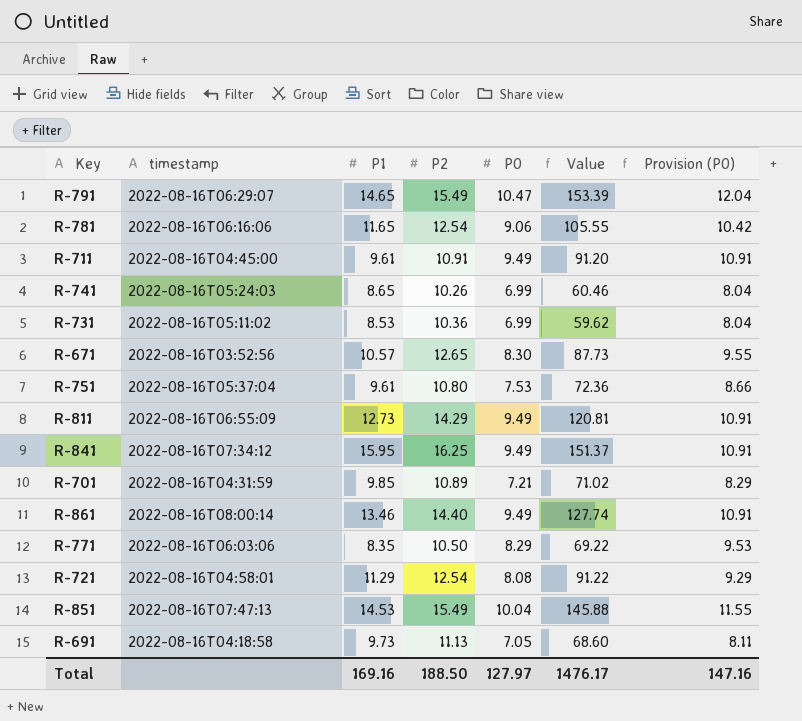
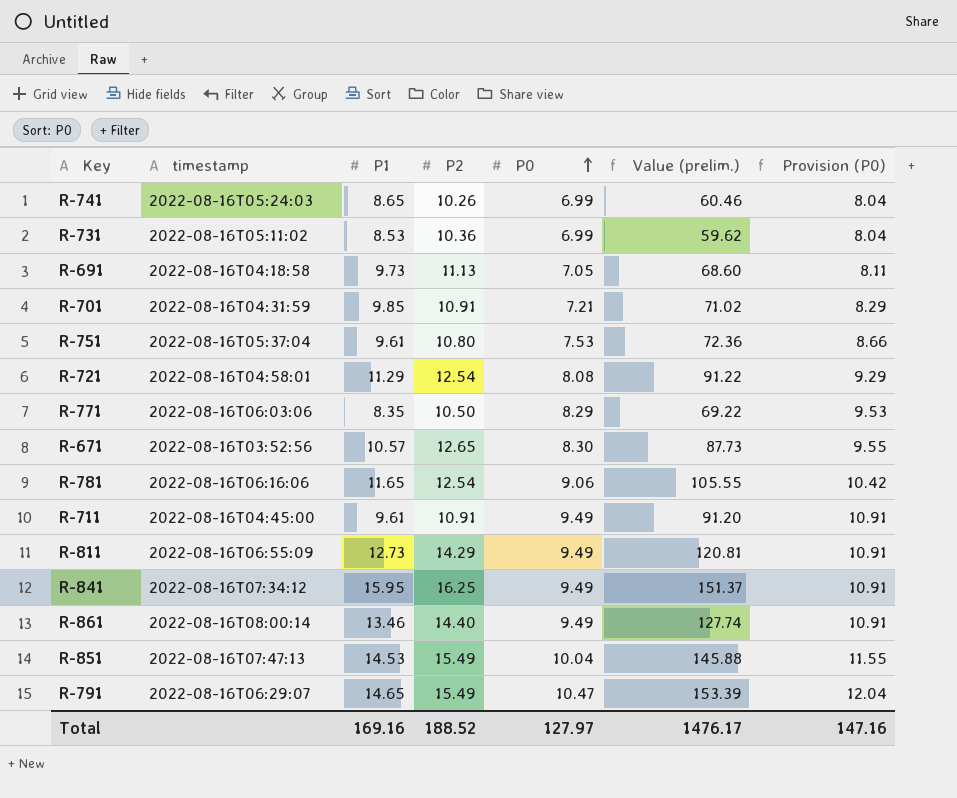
row order: none -> P0 ascending
column name: Value -> Value (prelim.)
R-701 | P2: 10.89 -> 10.91
Total | P2: 188.50 -> 188.52

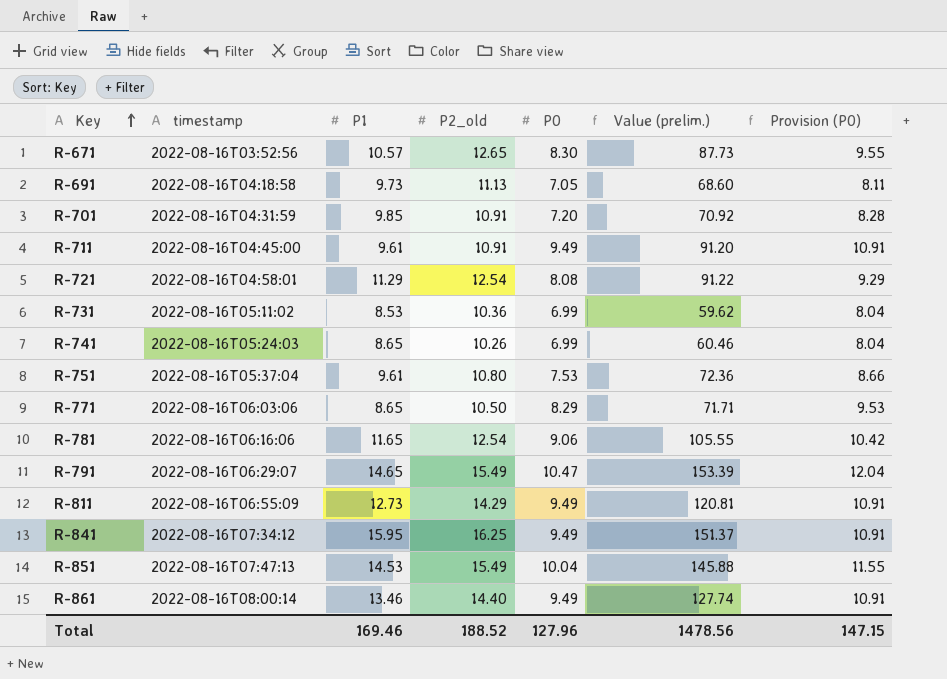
row order: P0 ascending -> Key ascending
column name: P2 -> P2_old
R-701 | P0: 7.21 -> 7.20
R-701 | Value (prelim.): 71.02 -> 70.92
R-701 | Provision (P0): 8.29 -> 8.28
R-771 | P1: 8.35 -> 8.65
R-771 | Value (prelim.): 69.22 -> 71.71
Total | P1: 169.16 -> 169.46
Total | P0: 127.97 -> 127.96
Total | Value (prelim.): 1476.17 -> 1478.56
Total | Provision (P0): 147.16 -> 147.15

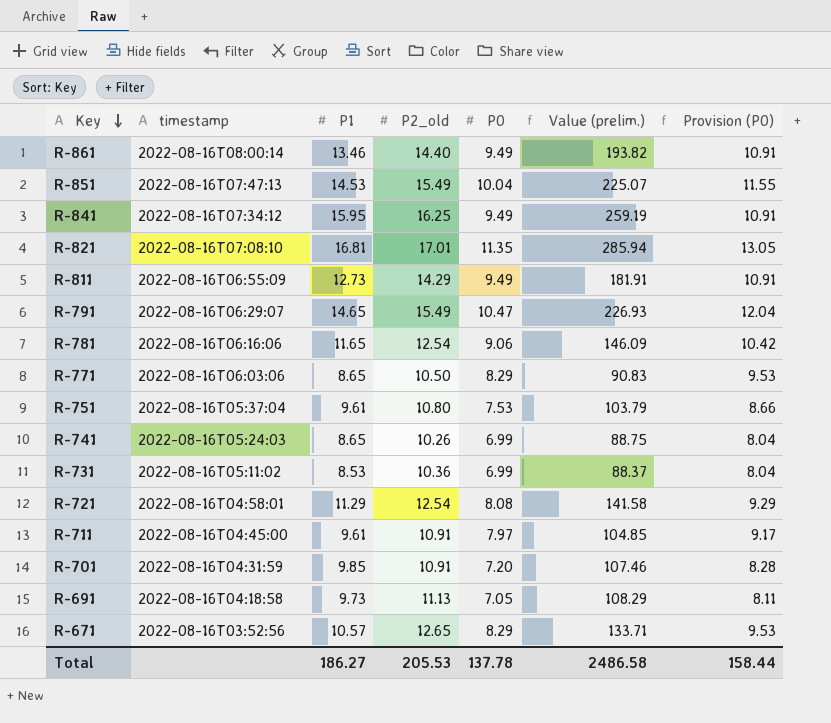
row order: Key ascending -> Key descending
column Value (prelim.) | formula: [P1] * [P0] -> [P1] * [P2_old]
row R-821: none -> 2022-08-16T07:08:10 | 16.81 | 17.01 | 11.35 | 285.94 | 13.05
R-711 | P0: 9.49 -> 7.97
R-711 | Provision (P0): 10.91 -> 9.17
R-671 | P0: 8.30 -> 8.29
R-671 | Provision (P0): 9.55 -> 9.53
Total | P1: 169.46 -> 186.27
Total | P2_old: 188.52 -> 205.53
Total | P0: 127.96 -> 137.78
Total | Value (prelim.): 1478.56 -> 2486.58
Total | Provision (P0): 147.15 -> 158.44

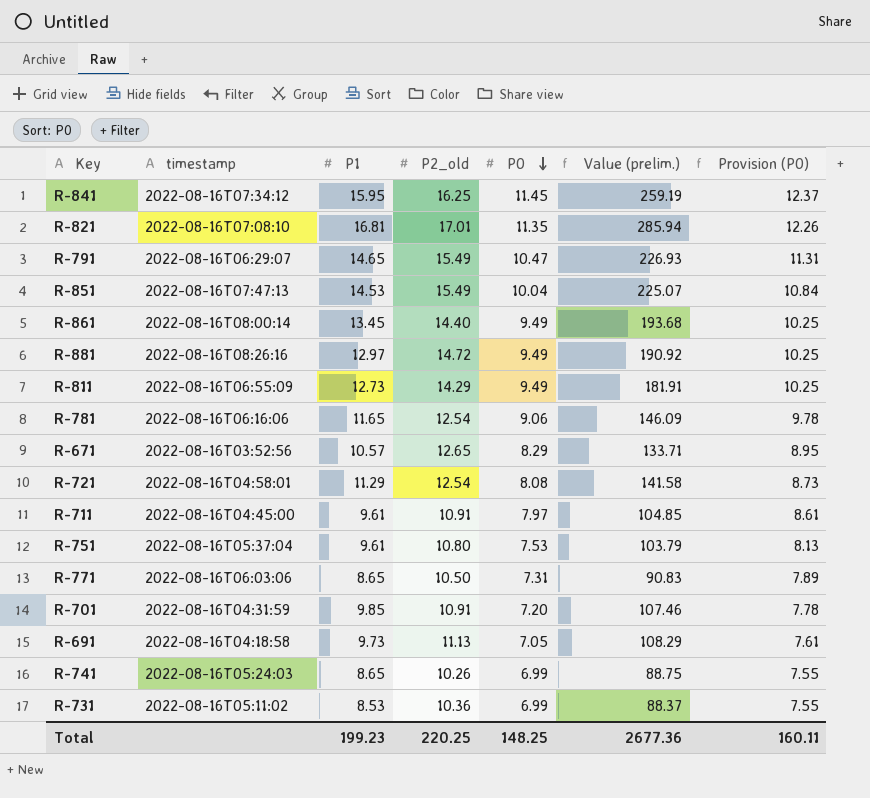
row order: Key descending -> P0 descending
column Provision (P0) | formula: [P0] * 1.15 -> [P0] * 1.08
R-841 | P0: 9.49 -> 11.45
R-861 | P1: 13.46 -> 13.45
R-861 | Value (prelim.): 193.82 -> 193.68
row R-881: none -> 2022-08-16T08:26:16 | 12.97 | 14.72 | 9.49 | 190.92 | 10.25
R-771 | P0: 8.29 -> 7.31
Total | P1: 186.27 -> 199.23
Total | P2_old: 205.53 -> 220.25
Total | P0: 137.78 -> 148.25
Total | Value (prelim.): 2486.58 -> 2677.36
Total | Provision (P0): 158.44 -> 160.11

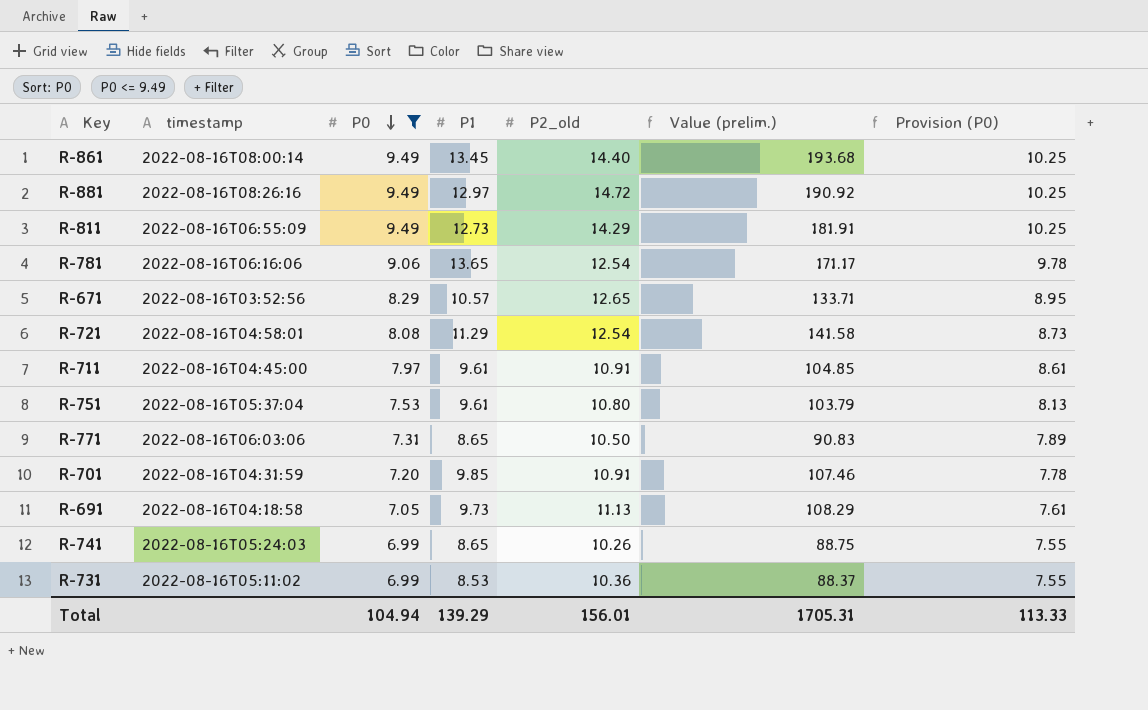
filter: none -> P0 <= 9.49
column P0 | position: 5 -> 3
R-781 | P1: 11.65 -> 13.65
R-781 | Value (prelim.): 146.09 -> 171.17
Total | P0: 148.25 -> 104.94
Total | P1: 199.23 -> 139.29
Total | P2_old: 220.25 -> 156.01
Total | Value (prelim.): 2677.36 -> 1705.31
Total | Provision (P0): 160.11 -> 113.33

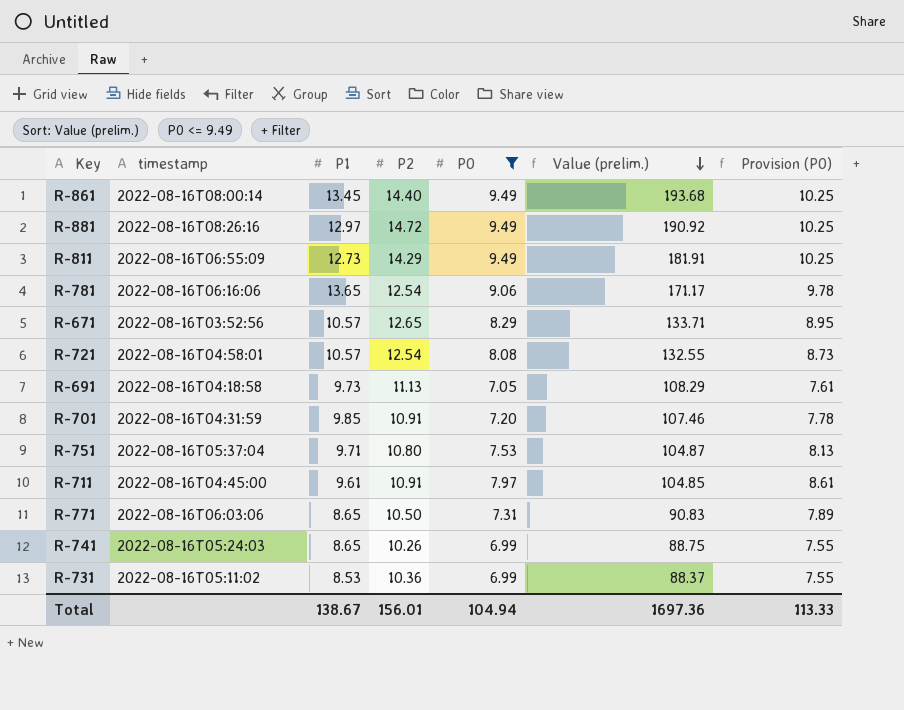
row order: P0 descending -> Value (prelim.) descending
column name: P2_old -> P2
column P0 | position: 3 -> 5
R-721 | P1: 11.29 -> 10.57
R-721 | Value (prelim.): 141.58 -> 132.55
R-751 | P1: 9.61 -> 9.71
R-751 | Value (prelim.): 103.79 -> 104.87
Total | P1: 139.29 -> 138.67
Total | Value (prelim.): 1705.31 -> 1697.36

